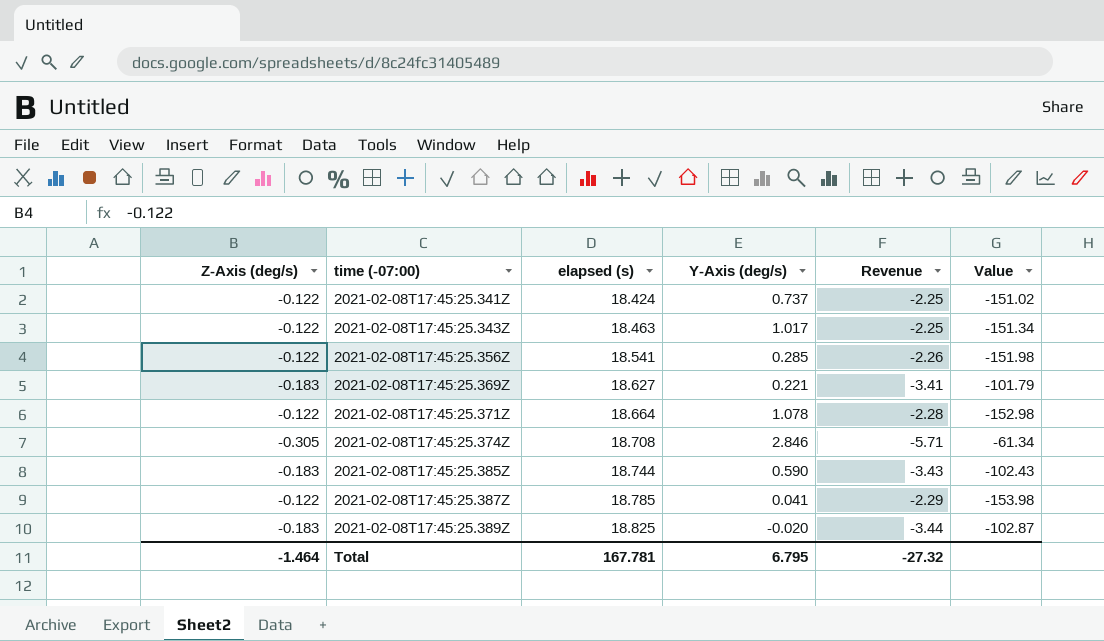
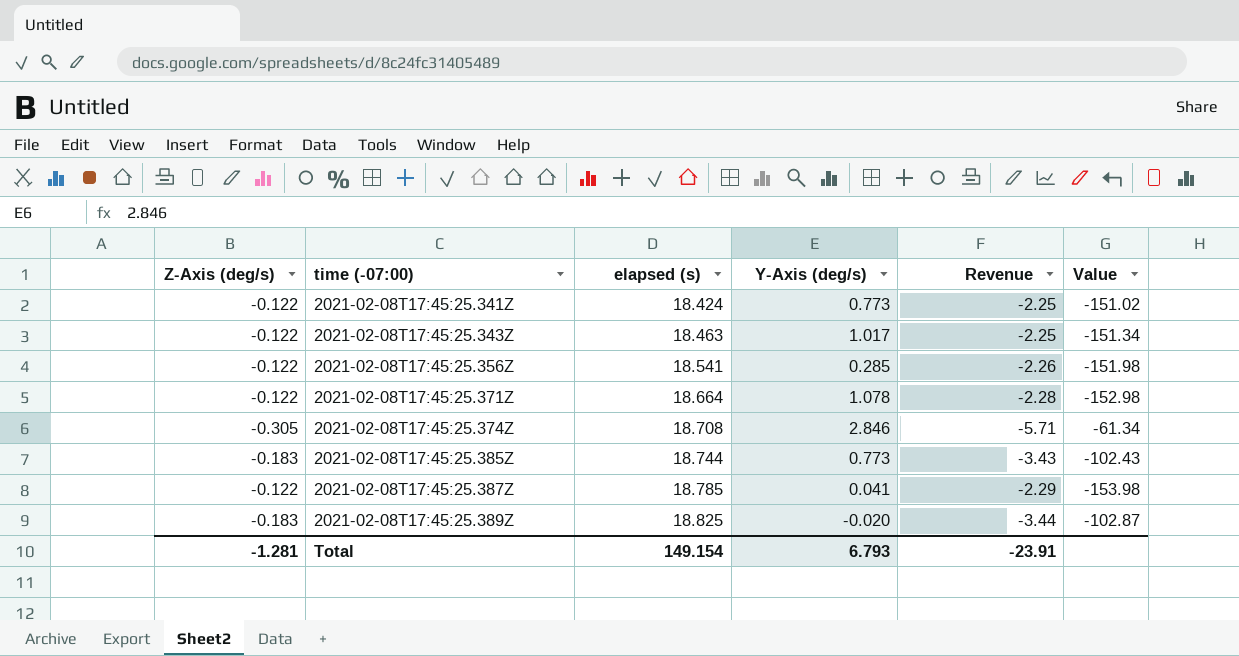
row 2021-02-08T17:45:25.369Z: -0.183 | 18.627 | 0.221 | -3.41 | -101.79 -> none
2021-02-08T17:45:25.341Z | Y-Axis (deg/s): 0.737 -> 0.773
2021-02-08T17:45:25.385Z | Y-Axis (deg/s): 0.590 -> 0.773
Total | Z-Axis (deg/s): -1.464 -> -1.281
Total | elapsed (s): 167.781 -> 149.154
Total | Y-Axis (deg/s): 6.795 -> 6.793
Total | Revenue: -27.32 -> -23.91

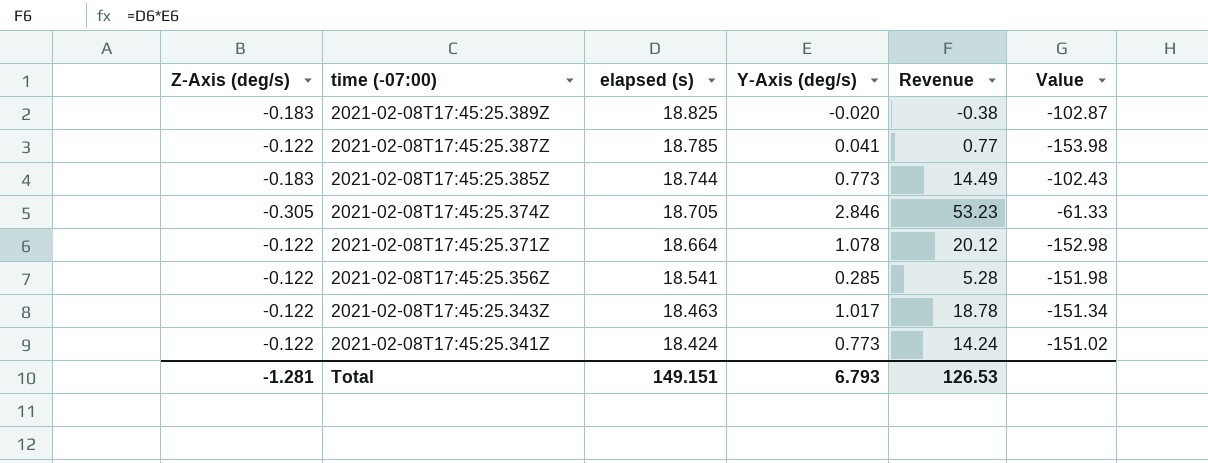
row order: time (-07:00) ascending -> time (-07:00) descending
column Revenue | formula: [Z-Axis (deg/s)] * [elapsed (s)] -> [elapsed (s)] * [Y-Axis (deg/s)]
2021-02-08T17:45:25.374Z | elapsed (s): 18.708 -> 18.705
2021-02-08T17:45:25.374Z | Value: -61.34 -> -61.33
Total | elapsed (s): 149.154 -> 149.151
Total | Revenue: -23.91 -> 126.53

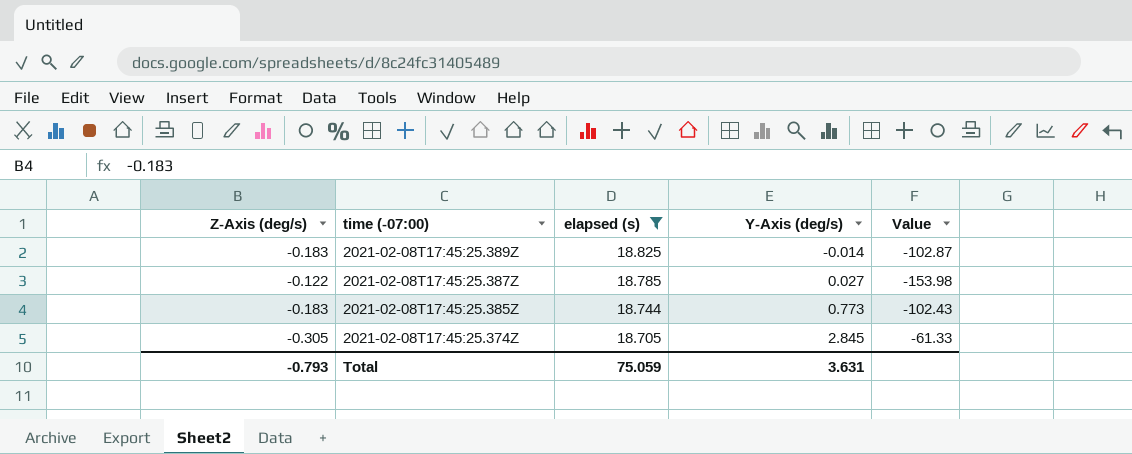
filter: none -> elapsed (s) >= 18.705
column Revenue | formula: [elapsed (s)] * [Y-Axis (deg/s)] -> none
2021-02-08T17:45:25.389Z | Y-Axis (deg/s): -0.020 -> -0.014
2021-02-08T17:45:25.387Z | Y-Axis (deg/s): 0.041 -> 0.027
2021-02-08T17:45:25.374Z | Y-Axis (deg/s): 2.846 -> 2.845
Total | Z-Axis (deg/s): -1.281 -> -0.793
Total | elapsed (s): 149.151 -> 75.059
Total | Y-Axis (deg/s): 6.793 -> 3.631

